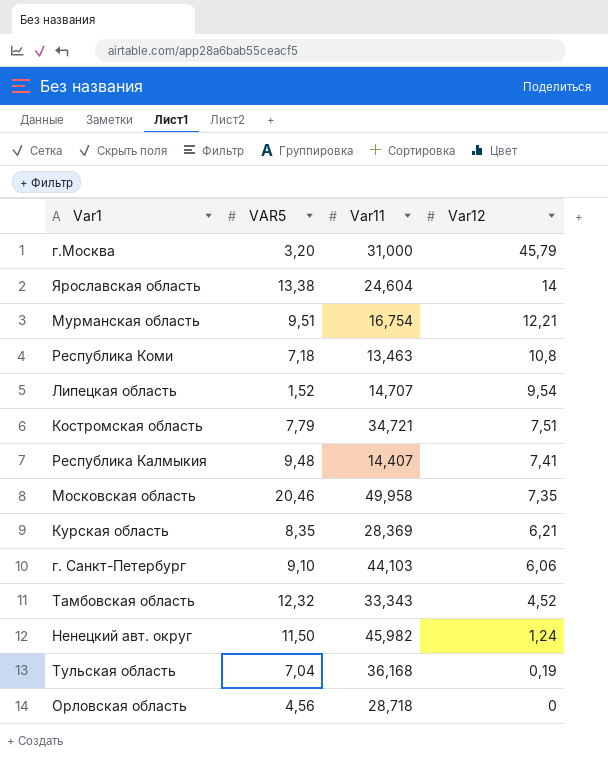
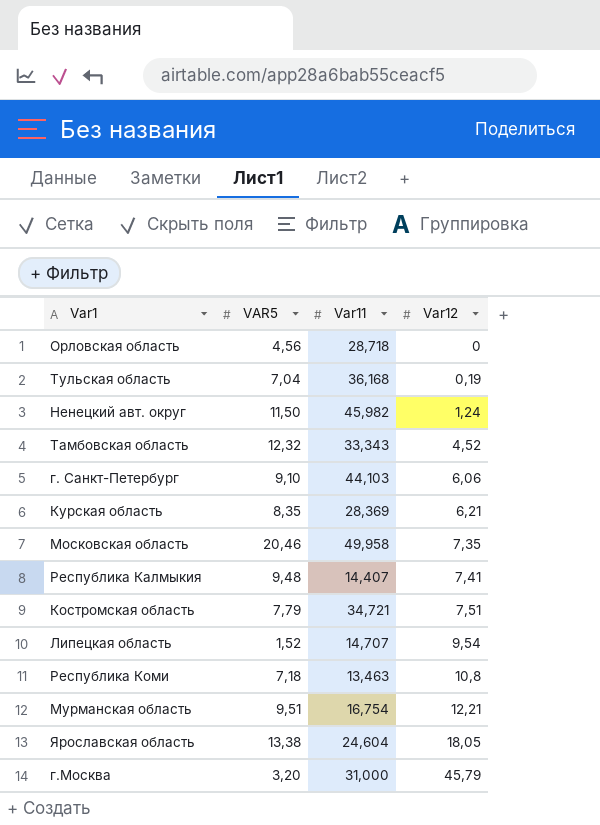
row order: Var12 descending -> Var12 ascending
Ярославская область | Var12: 14 -> 18,05

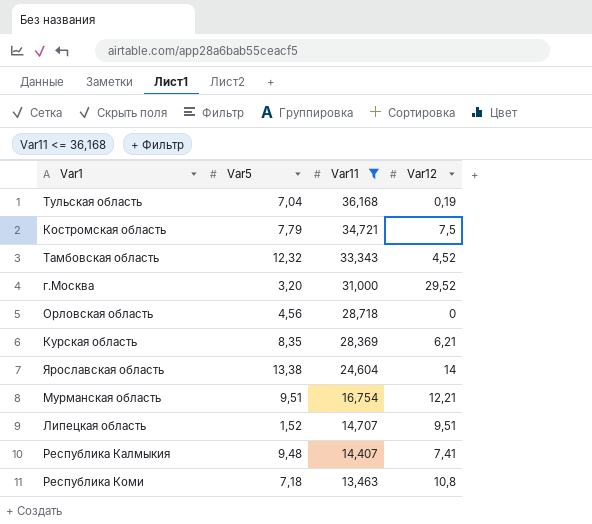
filter: none -> Var11 <= 36,168
row order: Var12 ascending -> Var11 descending
column name: VAR5 -> Var5
Костромская область | Var12: 7,51 -> 7,5
г.Москва | Var12: 45,79 -> 29,52
Ярославская область | Var12: 18,05 -> 14
Липецкая область | Var12: 9,54 -> 9,51

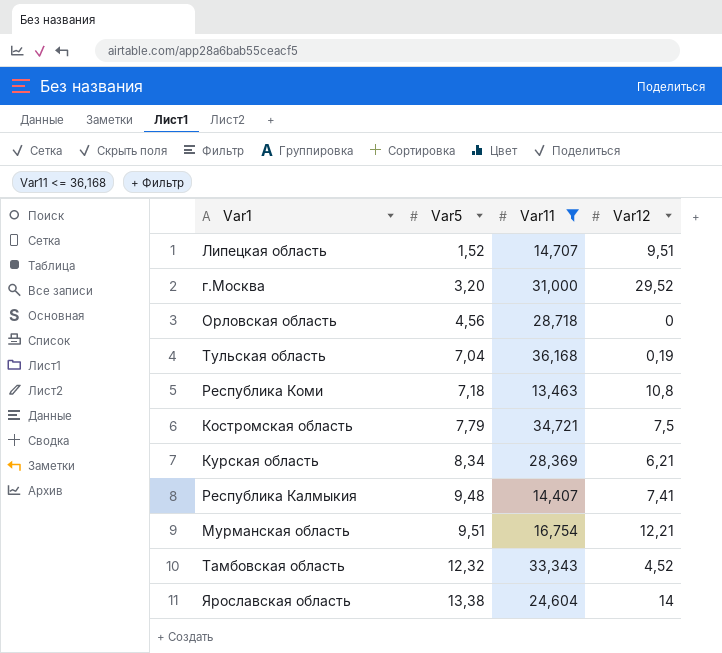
row order: Var11 descending -> Var5 ascending
Курская область | Var5: 8,35 -> 8,34

